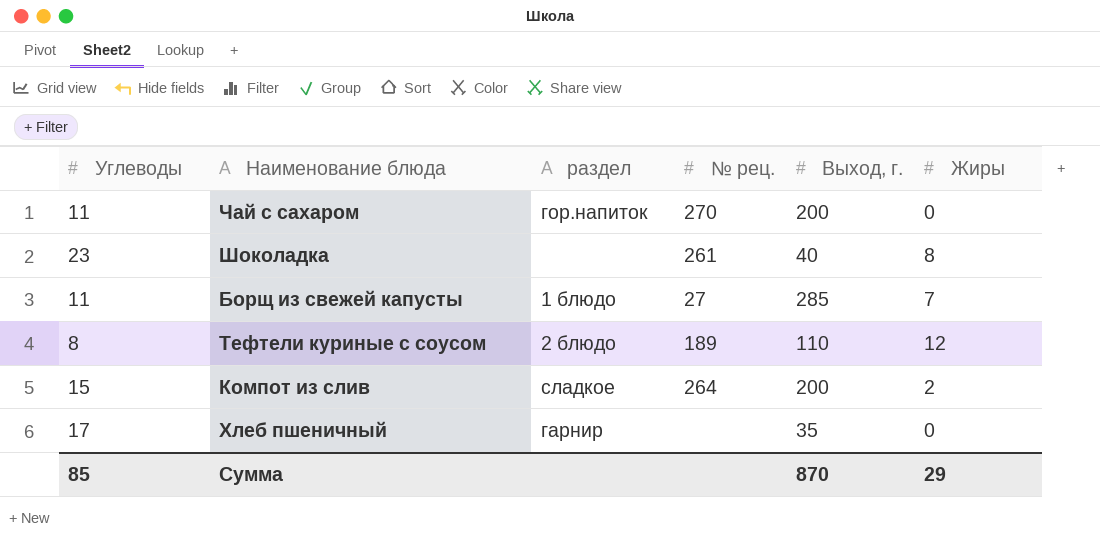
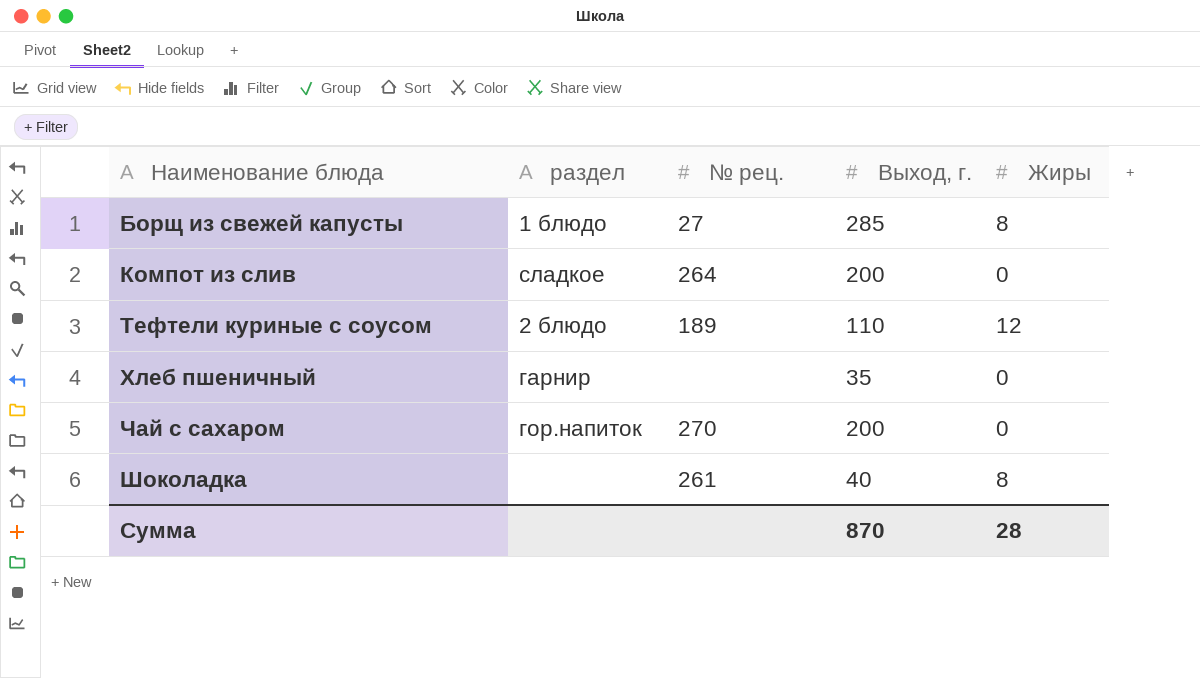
row order: none -> Наименование блюда ascending
column Углеводы | position: 1 -> none
Борщ из свежей капусты | Жиры: 7 -> 8
Компот из слив | Жиры: 2 -> 0
Сумма | Жиры: 29 -> 28

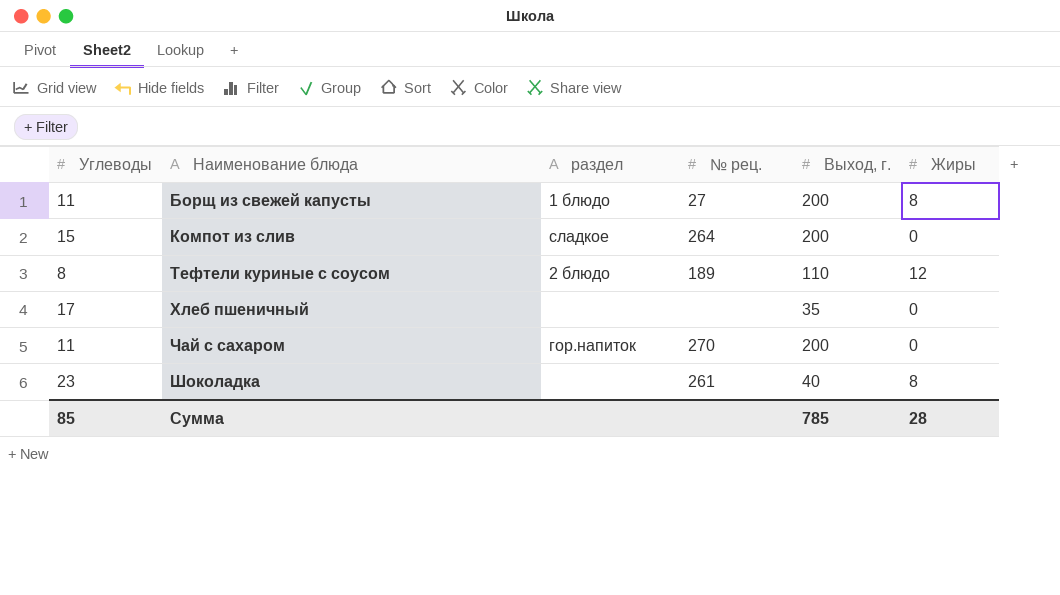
column Углеводы | position: none -> 1
Борщ из свежей капусты | Выход, г.: 285 -> 200
Хлеб пшеничный | раздел: гарнир -> none
Сумма | Выход, г.: 870 -> 785

